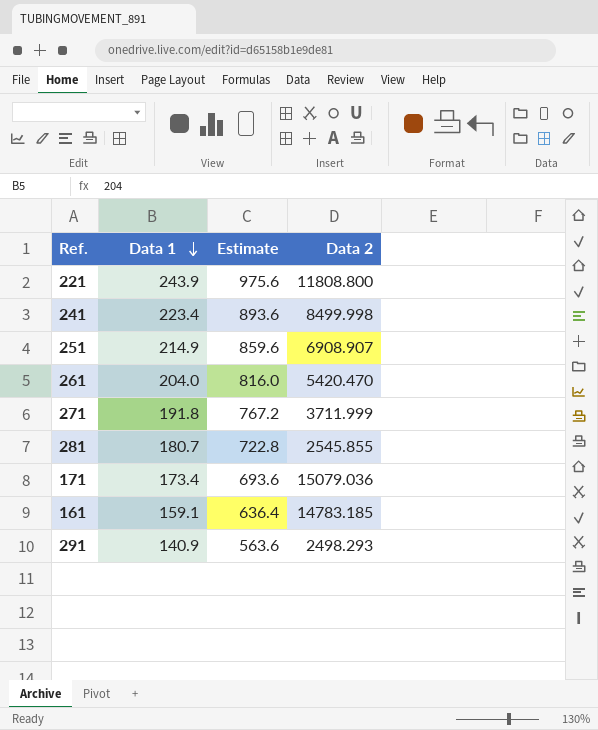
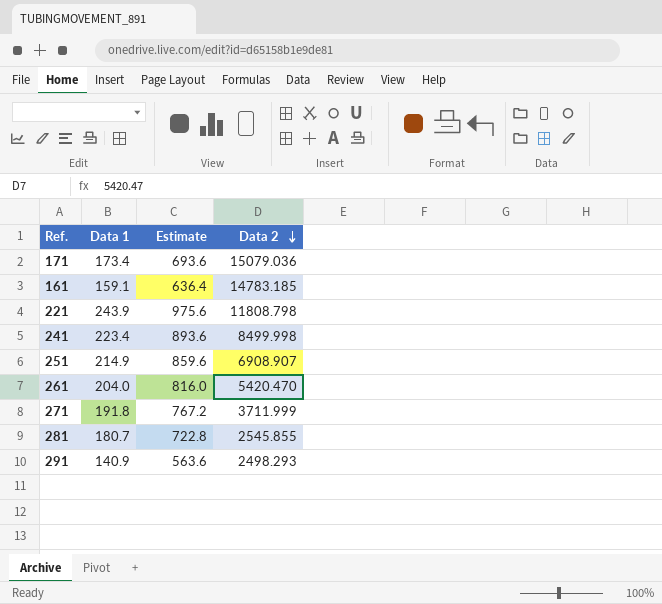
row order: Data 1 descending -> Data 2 descending
221 | Data 2: 11808.800 -> 11808.798

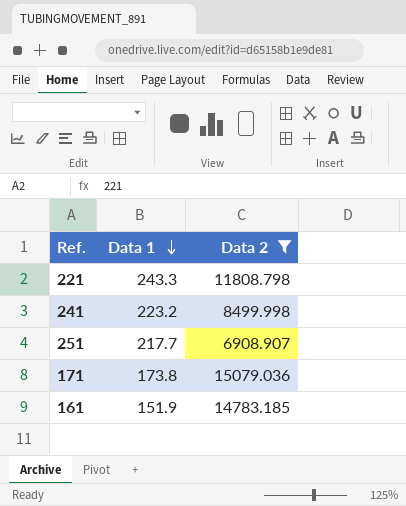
filter: none -> Data 2 >= 6908.907
row order: Data 2 descending -> Data 1 descending
column Estimate | formula: [Data 1] * 4 -> none
221 | Data 1: 243.9 -> 243.3
241 | Data 1: 223.4 -> 223.2
251 | Data 1: 214.9 -> 217.7
171 | Data 1: 173.4 -> 173.8
161 | Data 1: 159.1 -> 151.9

